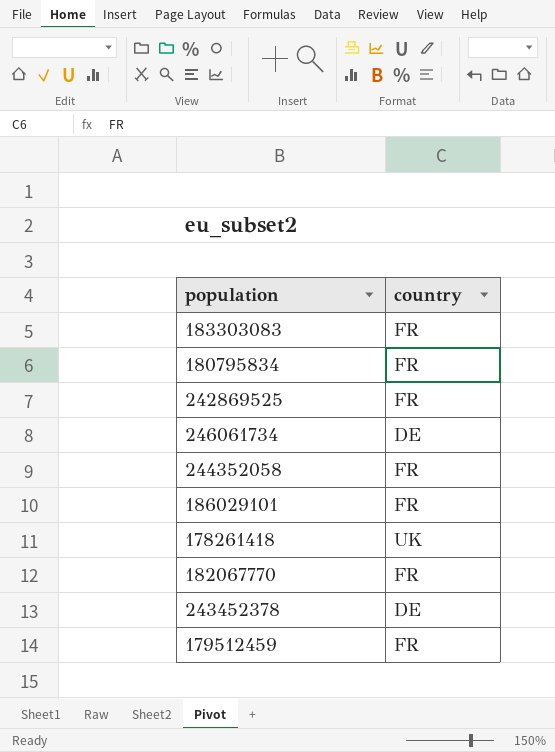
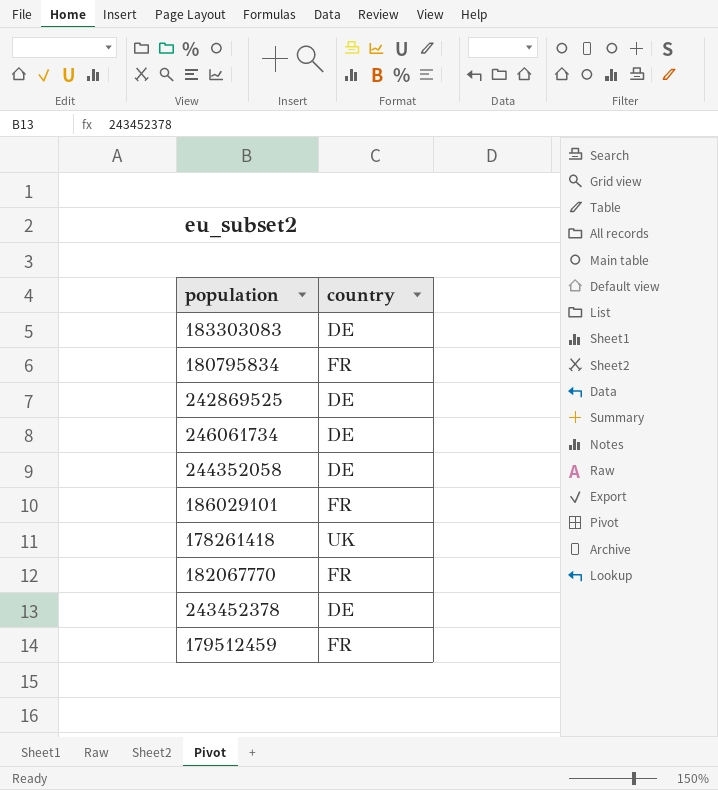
183303083 | country: FR -> DE
242869525 | country: FR -> DE
244352058 | country: FR -> DE

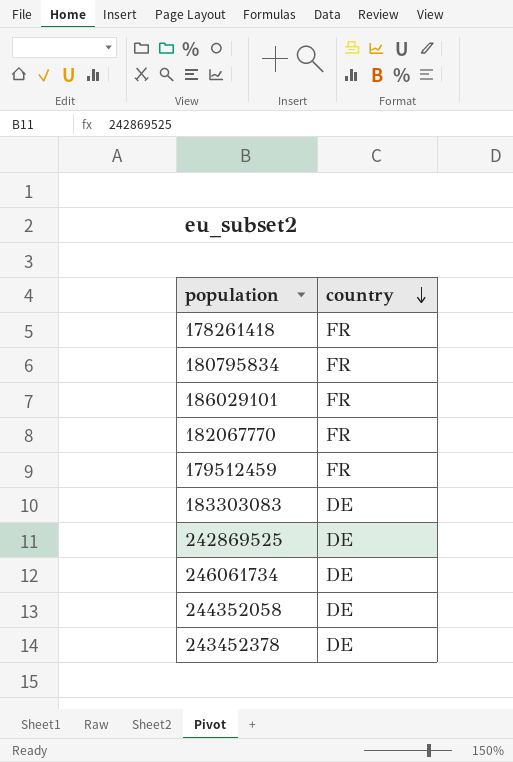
row order: none -> country descending
178261418 | country: UK -> FR

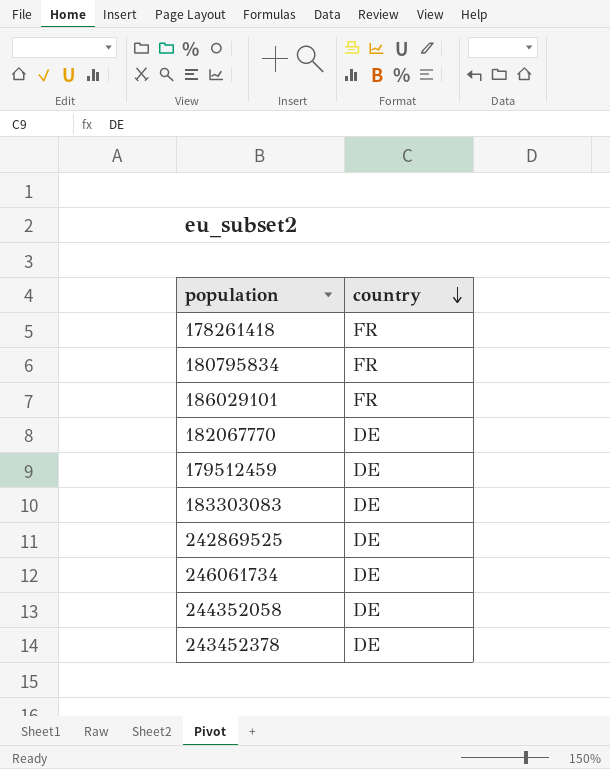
182067770 | country: FR -> DE
179512459 | country: FR -> DE

